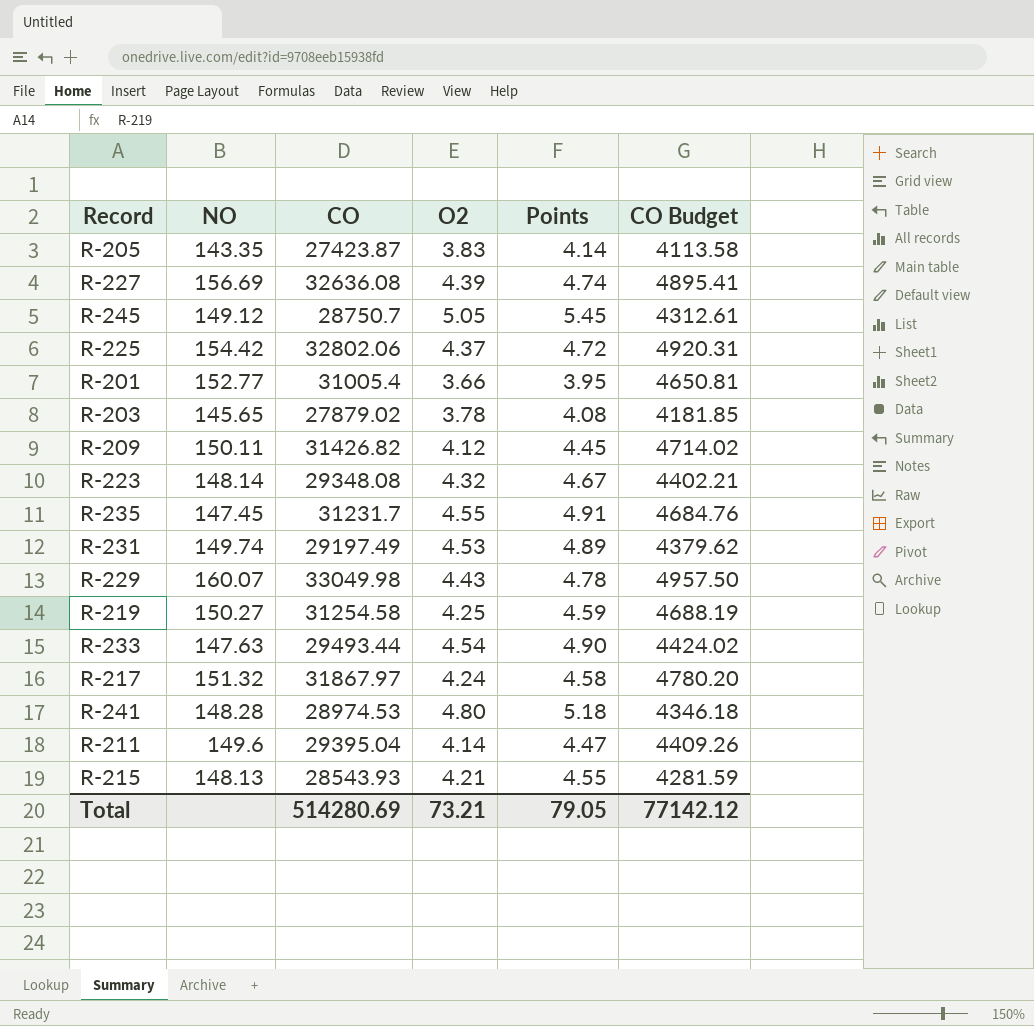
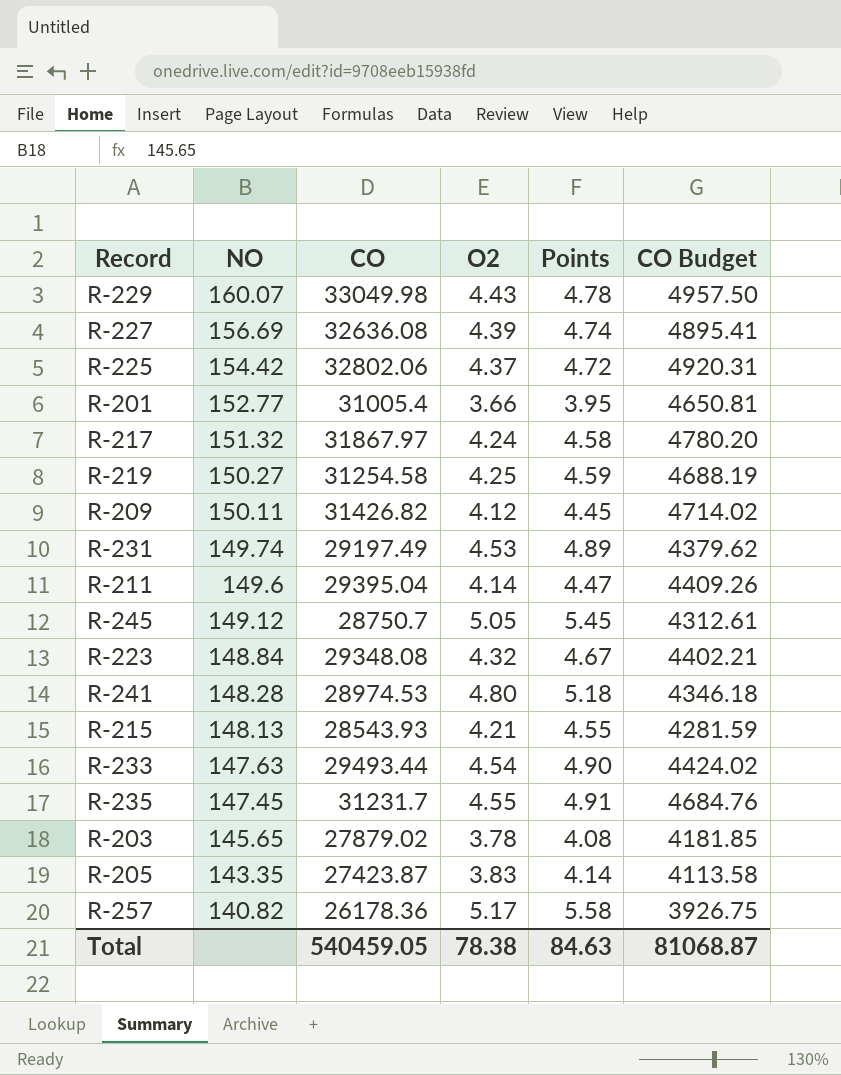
row order: none -> NO descending
R-223 | NO: 148.14 -> 148.84
row R-257: none -> 140.82 | 26178.36 | 5.17 | 5.58 | 3926.75
Total | CO: 514280.69 -> 540459.05
Total | O2: 73.21 -> 78.38
Total | Points: 79.05 -> 84.63
Total | CO Budget: 77142.12 -> 81068.87

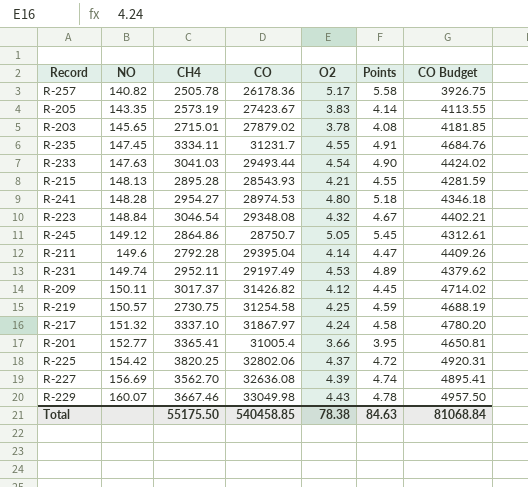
row order: NO descending -> NO ascending
column CH4 | position: none -> 3
R-205 | CO: 27423.87 -> 27423.67
R-205 | CO Budget: 4113.58 -> 4113.55
R-219 | NO: 150.27 -> 150.57
Total | CO: 540459.05 -> 540458.85
Total | CO Budget: 81068.87 -> 81068.84

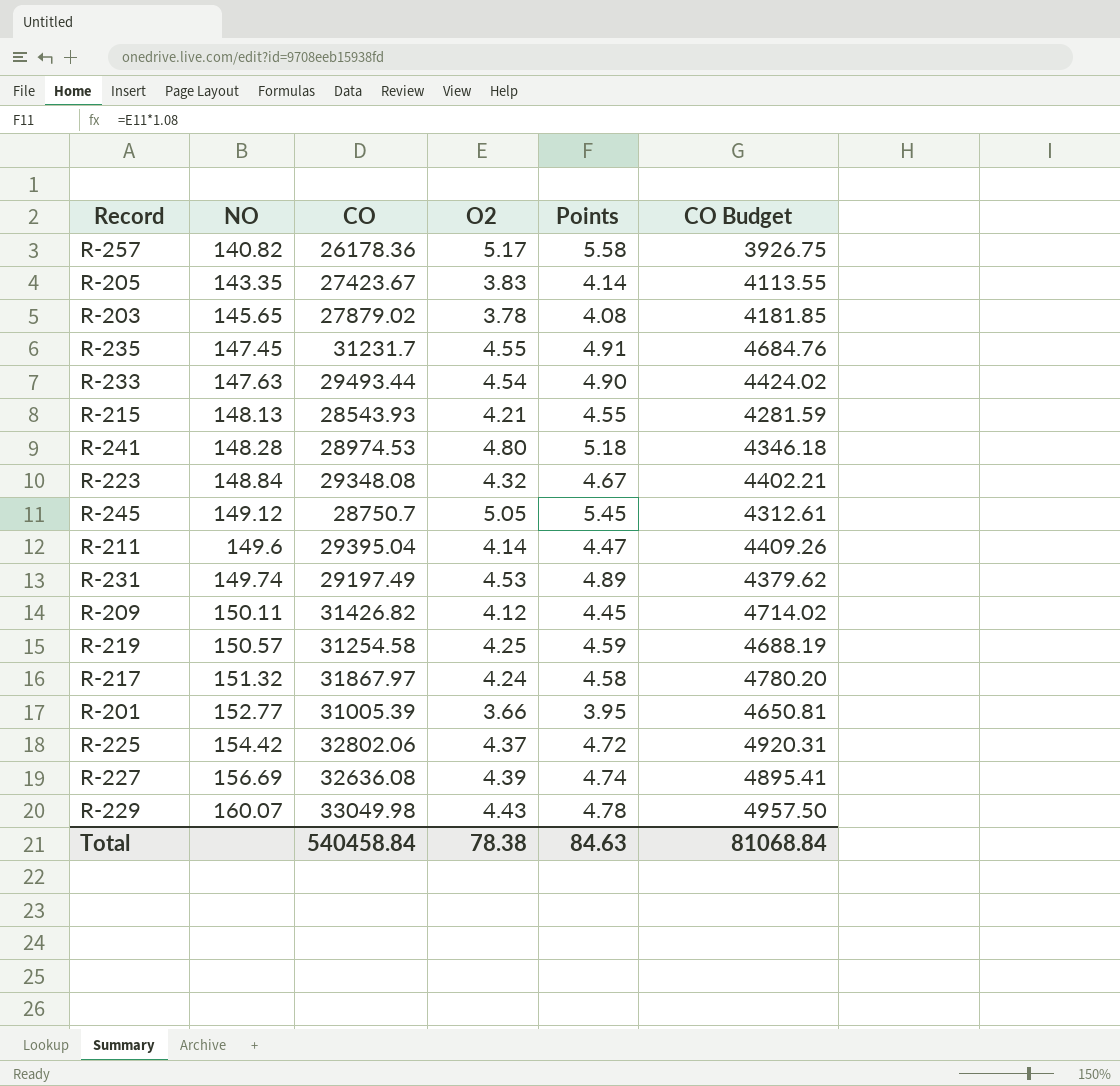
column CH4 | position: 3 -> none
R-201 | CO: 31005.4 -> 31005.39
Total | CO: 540458.85 -> 540458.84

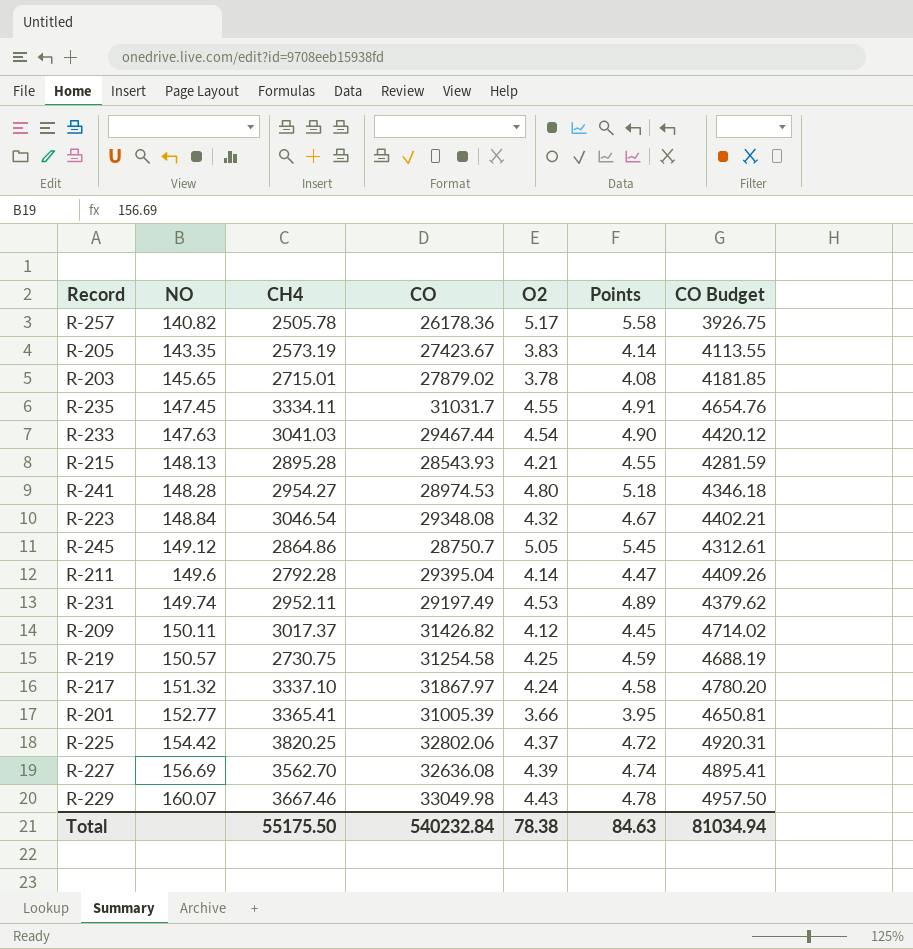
column CH4 | position: none -> 3
R-235 | CO: 31231.7 -> 31031.7
R-235 | CO Budget: 4684.76 -> 4654.76
R-233 | CO: 29493.44 -> 29467.44
R-233 | CO Budget: 4424.02 -> 4420.12
Total | CO: 540458.84 -> 540232.84
Total | CO Budget: 81068.84 -> 81034.94

